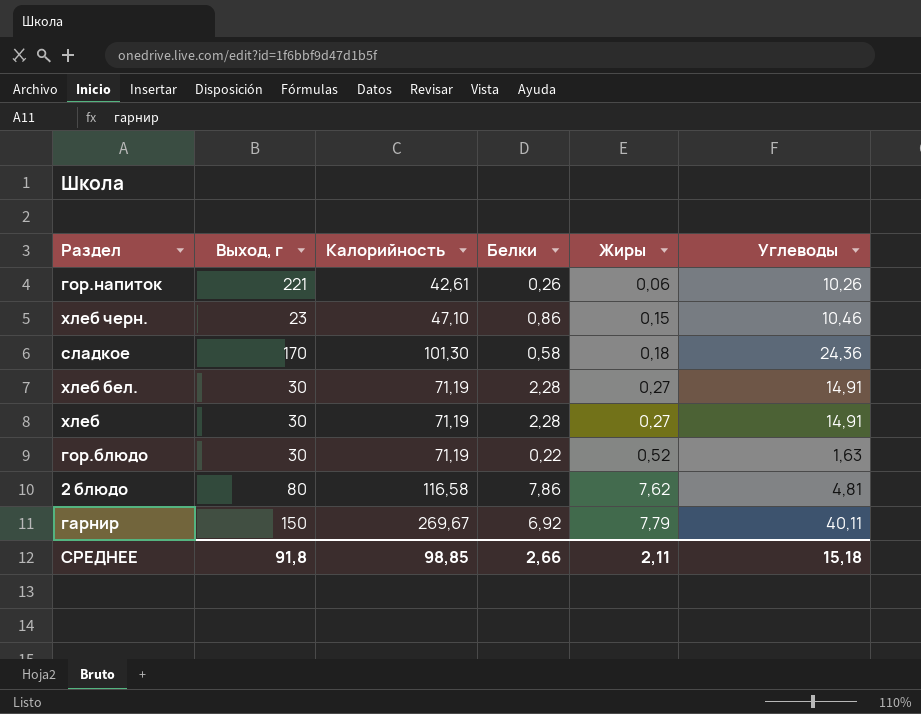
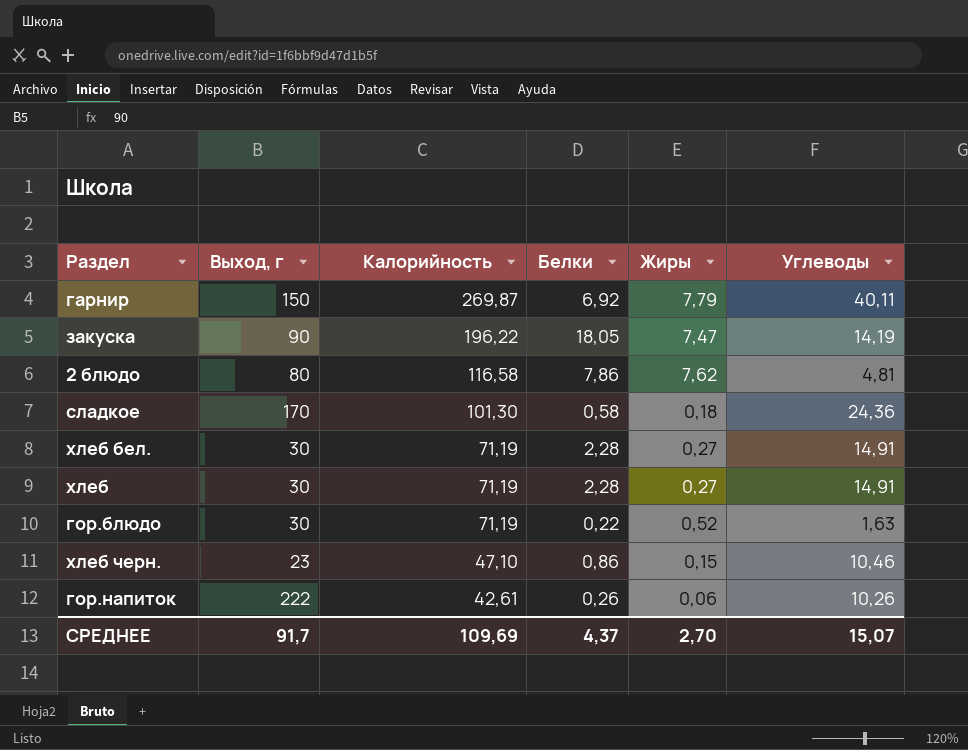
row order: Жиры ascending -> Калорийность descending
гарнир | Калорийность: 269,67 -> 269,87
row закуска: none -> 90 | 196,22 | 18,05 | 7,47 | 14,19
гор.напиток | Выход, г: 221 -> 222
СРЕДНЕЕ | Выход, г: 91,8 -> 91,7
СРЕДНЕЕ | Калорийность: 98,85 -> 109,69
СРЕДНЕЕ | Белки: 2,66 -> 4,37
СРЕДНЕЕ | Жиры: 2,11 -> 2,70
СРЕДНЕЕ | Углеводы: 15,18 -> 15,07

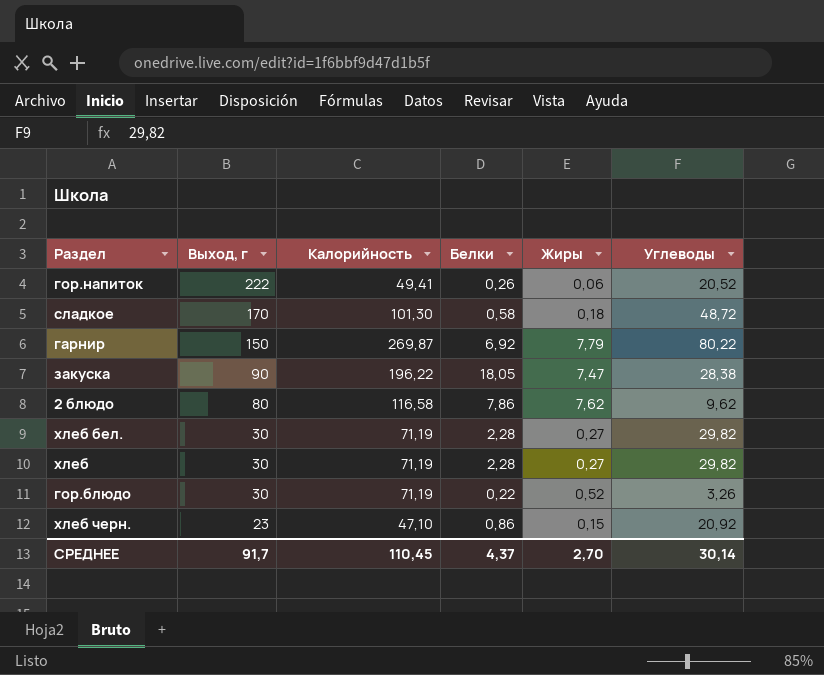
row order: Калорийность descending -> Выход, г descending
гор.напиток | Калорийность: 42,61 -> 49,41
гор.напиток | Углеводы: 10,26 -> 20,52
сладкое | Углеводы: 24,36 -> 48,72
гарнир | Углеводы: 40,11 -> 80,22
закуска | Углеводы: 14,19 -> 28,38
2 блюдо | Углеводы: 4,81 -> 9,62
хлеб бел. | Углеводы: 14,91 -> 29,82
хлеб | Углеводы: 14,91 -> 29,82
гор.блюдо | Углеводы: 1,63 -> 3,26
хлеб черн. | Углеводы: 10,46 -> 20,92
СРЕДНЕЕ | Калорийность: 109,69 -> 110,45
СРЕДНЕЕ | Углеводы: 15,07 -> 30,14

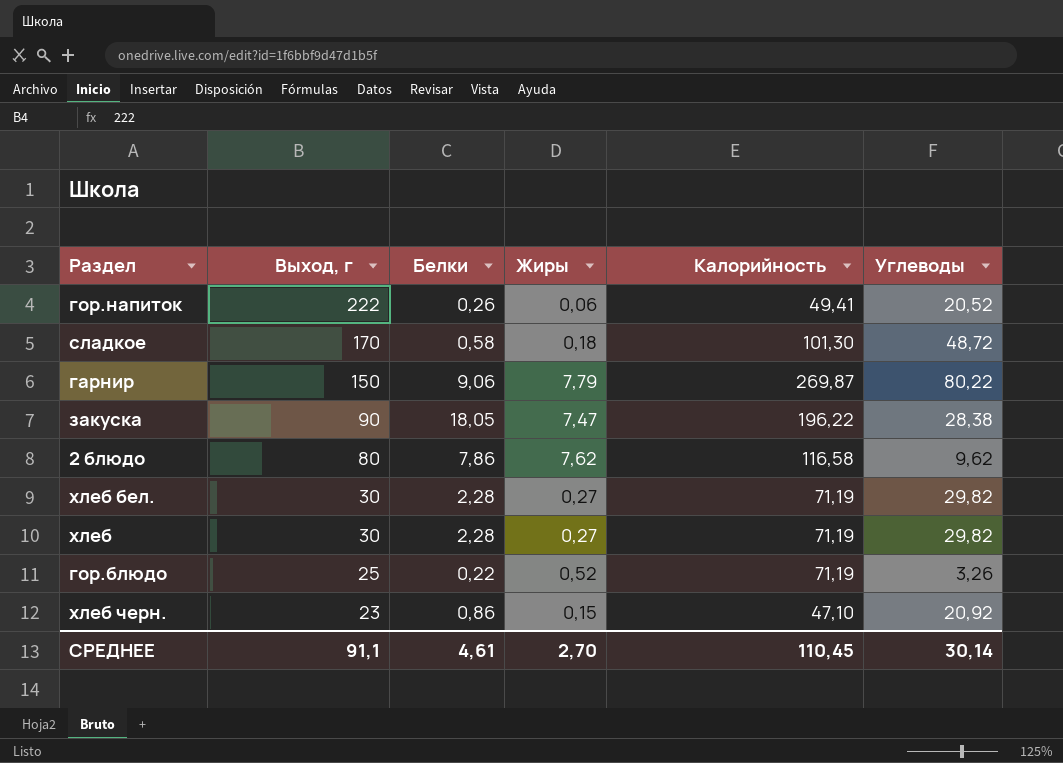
column Калорийность | position: 3 -> 5
гарнир | Белки: 6,92 -> 9,06
гор.блюдо | Выход, г: 30 -> 25
СРЕДНЕЕ | Выход, г: 91,7 -> 91,1
СРЕДНЕЕ | Белки: 4,37 -> 4,61

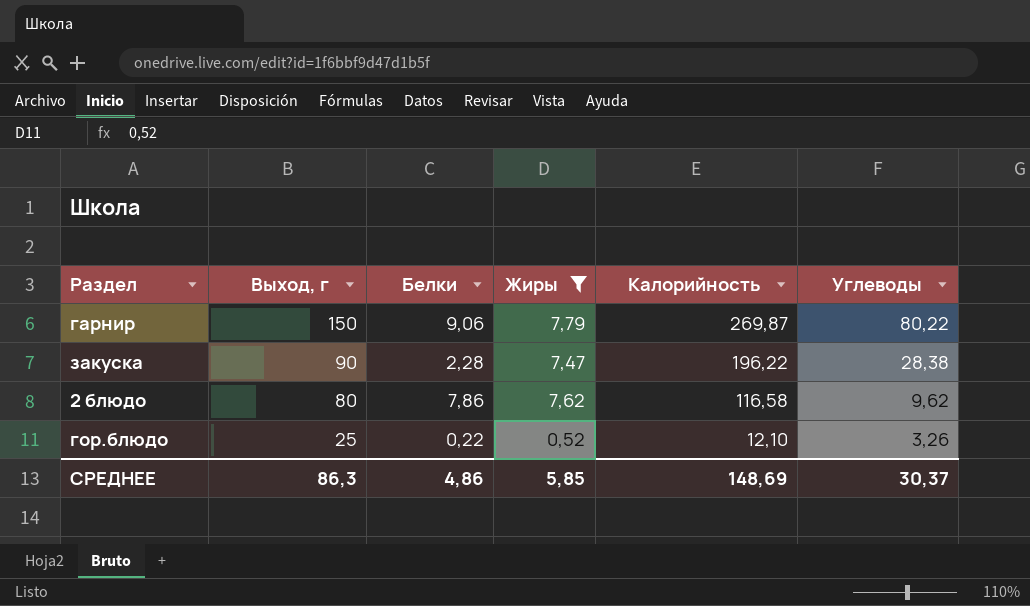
filter: none -> Жиры >= 0,52
закуска | Белки: 18,05 -> 2,28
гор.блюдо | Калорийность: 71,19 -> 12,10
СРЕДНЕЕ | Выход, г: 91,1 -> 86,3
СРЕДНЕЕ | Белки: 4,61 -> 4,86
СРЕДНЕЕ | Жиры: 2,70 -> 5,85
СРЕДНЕЕ | Калорийность: 110,45 -> 148,69
СРЕДНЕЕ | Углеводы: 30,14 -> 30,37

